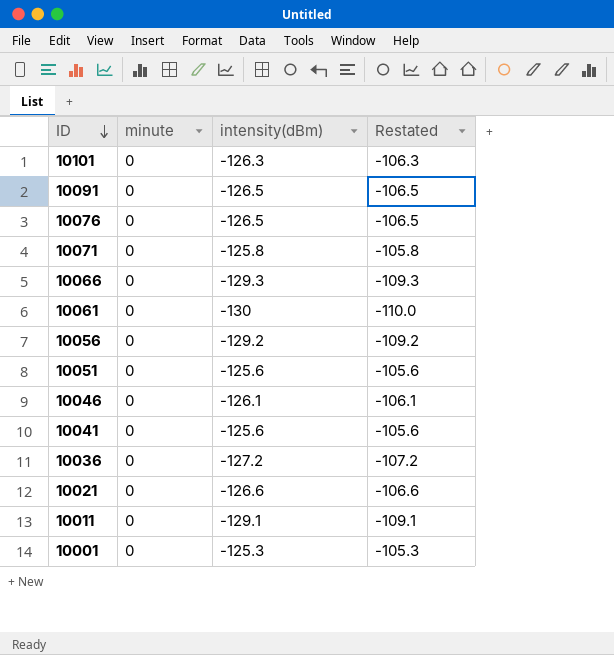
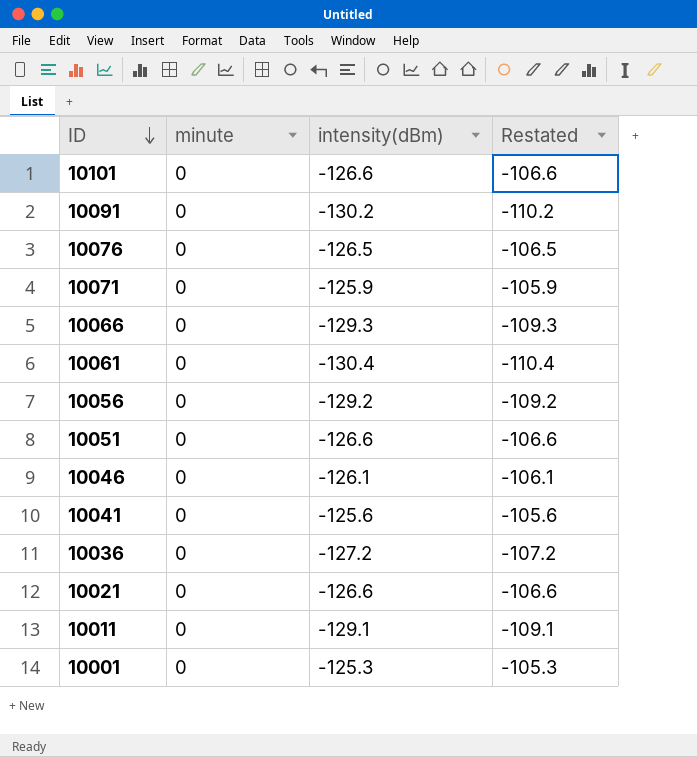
10101 | intensity(dBm): -126.3 -> -126.6
10101 | Restated: -106.3 -> -106.6
10091 | intensity(dBm): -126.5 -> -130.2
10091 | Restated: -106.5 -> -110.2
10071 | intensity(dBm): -125.8 -> -125.9
10071 | Restated: -105.8 -> -105.9
10061 | intensity(dBm): -130 -> -130.4
10061 | Restated: -110.0 -> -110.4
10051 | intensity(dBm): -125.6 -> -126.6
10051 | Restated: -105.6 -> -106.6

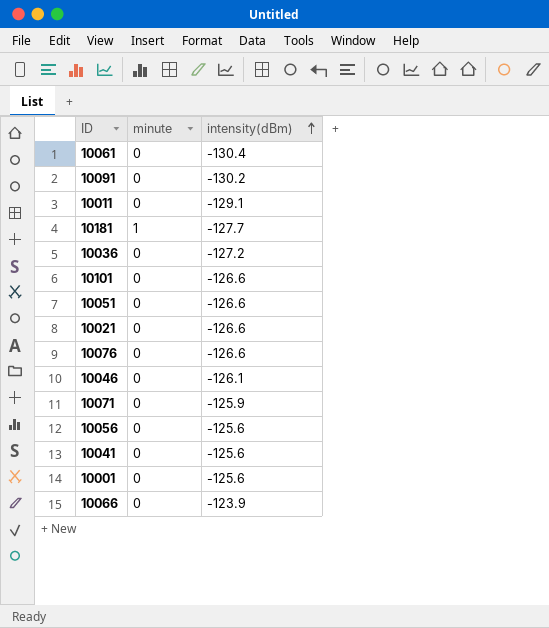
row order: ID descending -> intensity(dBm) ascending
column Restated | formula: [intensity(dBm)] + 20 -> none
row 10181: none -> 1 | -127.7
10076 | intensity(dBm): -126.5 -> -126.6
10056 | intensity(dBm): -129.2 -> -125.6
10001 | intensity(dBm): -125.3 -> -125.6
10066 | intensity(dBm): -129.3 -> -123.9

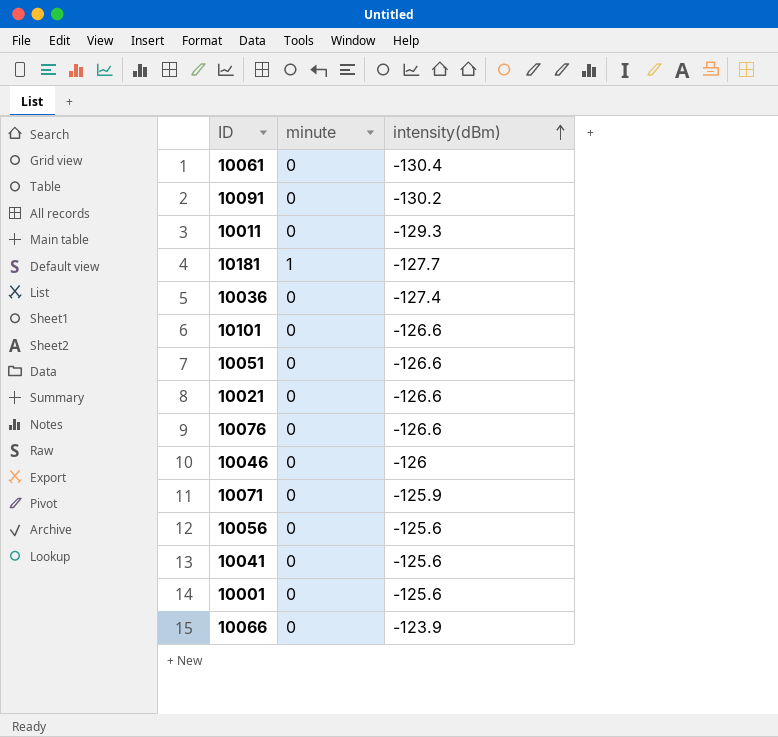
10011 | intensity(dBm): -129.1 -> -129.3
10036 | intensity(dBm): -127.2 -> -127.4
10046 | intensity(dBm): -126.1 -> -126

